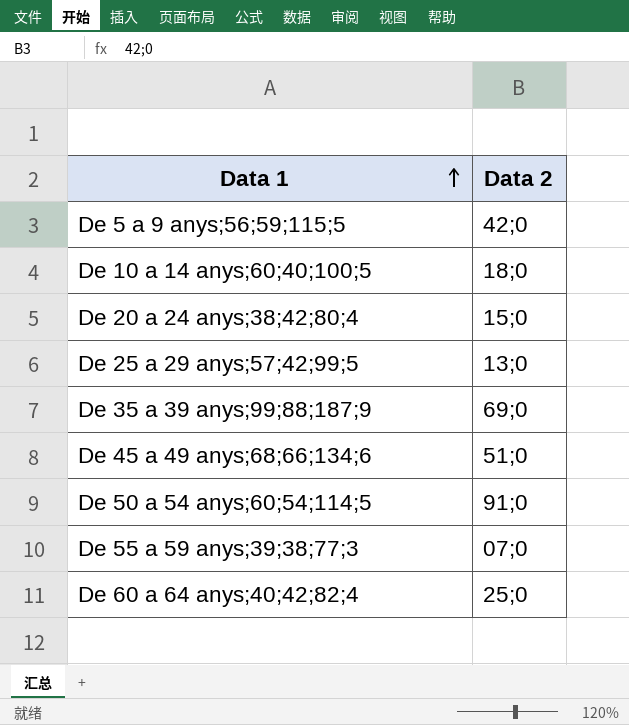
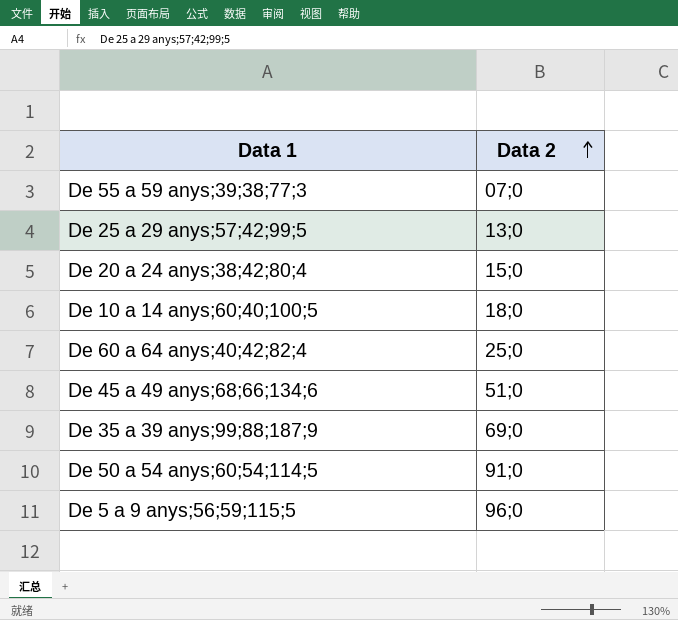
row order: Data 1 ascending -> Data 2 ascending
De 5 a 9 anys;56;59;115;5 | Data 2: 42;0 -> 96;0

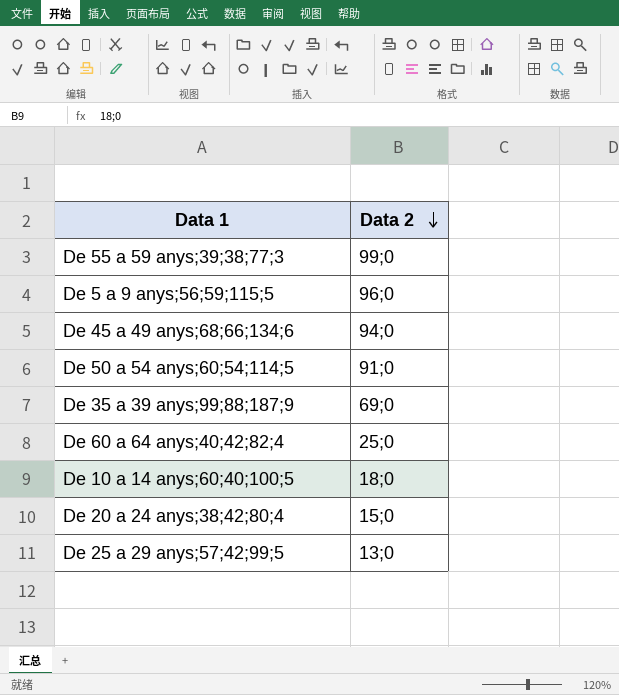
row order: Data 2 ascending -> Data 2 descending
De 55 a 59 anys;39;38;77;3 | Data 2: 07;0 -> 99;0
De 45 a 49 anys;68;66;134;6 | Data 2: 51;0 -> 94;0

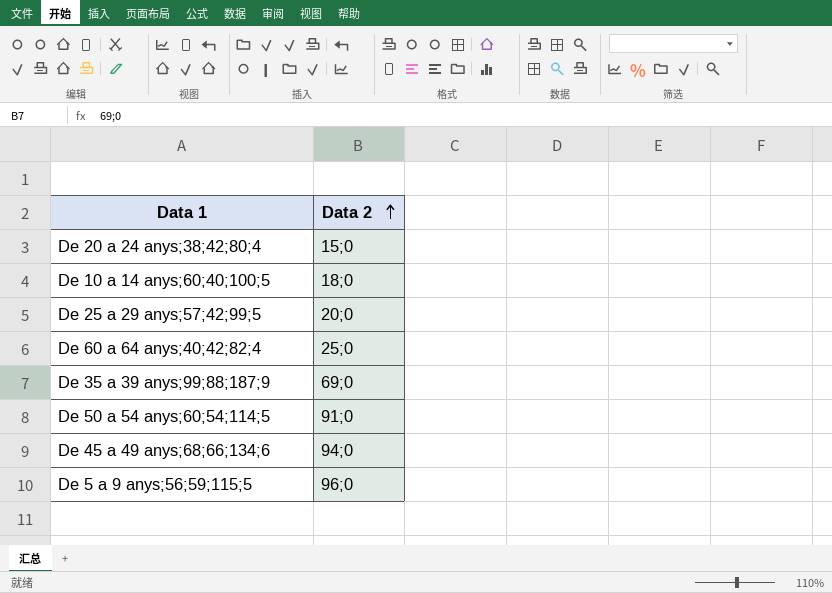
row order: Data 2 descending -> Data 2 ascending
row De 55 a 59 anys;39;38;77;3: 99;0 -> none
De 25 a 29 anys;57;42;99;5 | Data 2: 13;0 -> 20;0

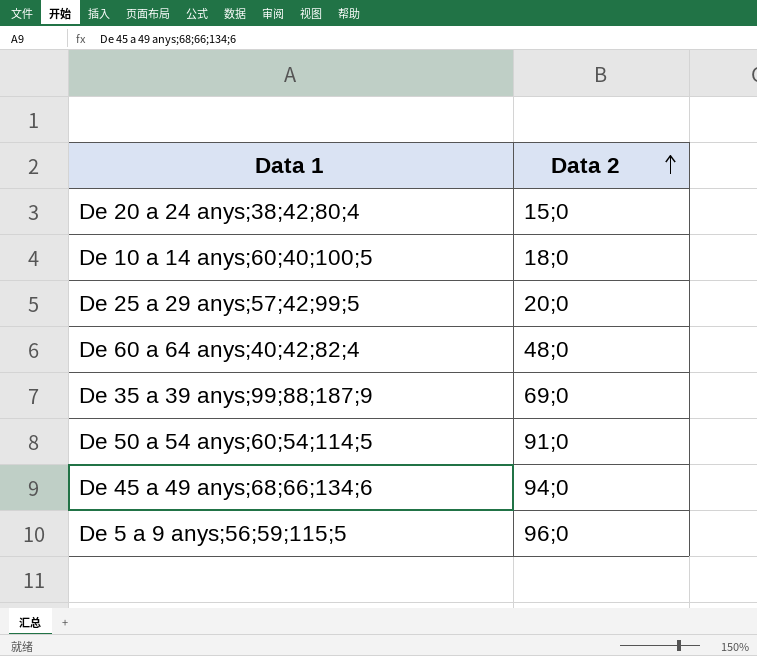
De 60 a 64 anys;40;42;82;4 | Data 2: 25;0 -> 48;0

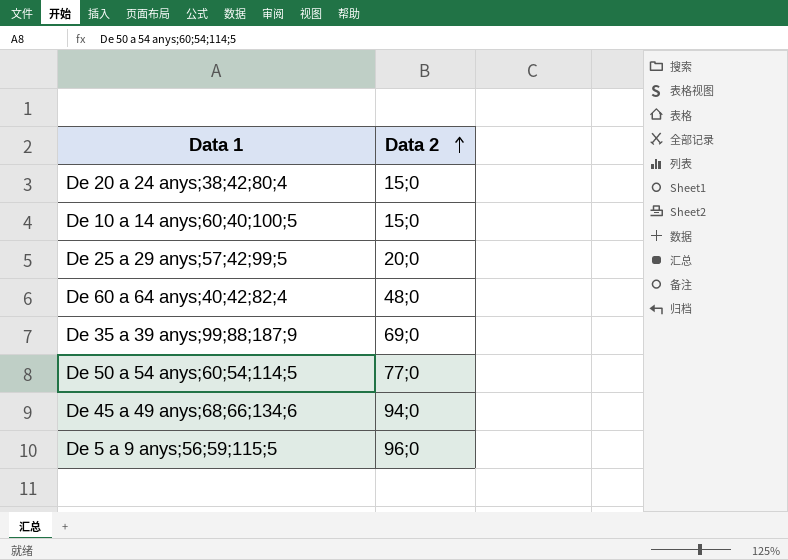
De 10 a 14 anys;60;40;100;5 | Data 2: 18;0 -> 15;0
De 50 a 54 anys;60;54;114;5 | Data 2: 91;0 -> 77;0

